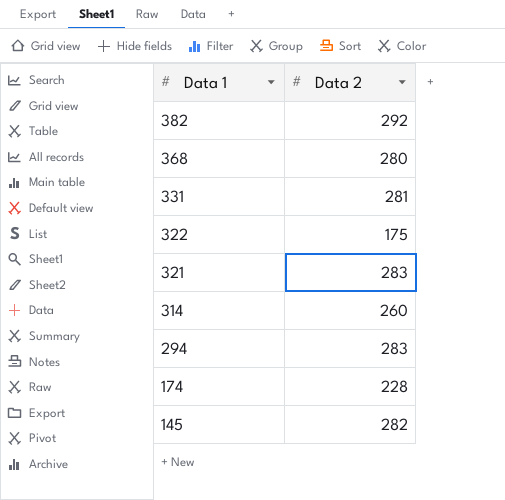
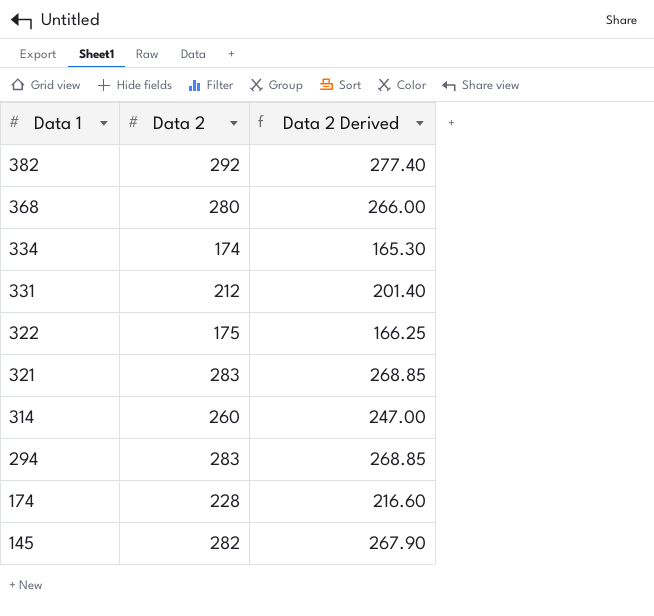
column Data 2 Derived | formula: none -> [Data 2] * 0.95
row 334: none -> 174 | 165.30
331 | Data 2: 281 -> 212

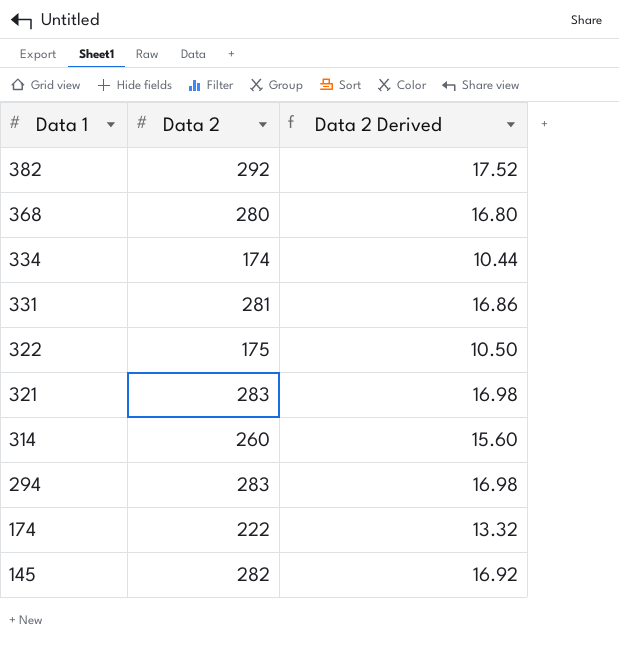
column Data 2 Derived | formula: [Data 2] * 0.95 -> [Data 2] * 0.06
331 | Data 2: 212 -> 281
174 | Data 2: 228 -> 222

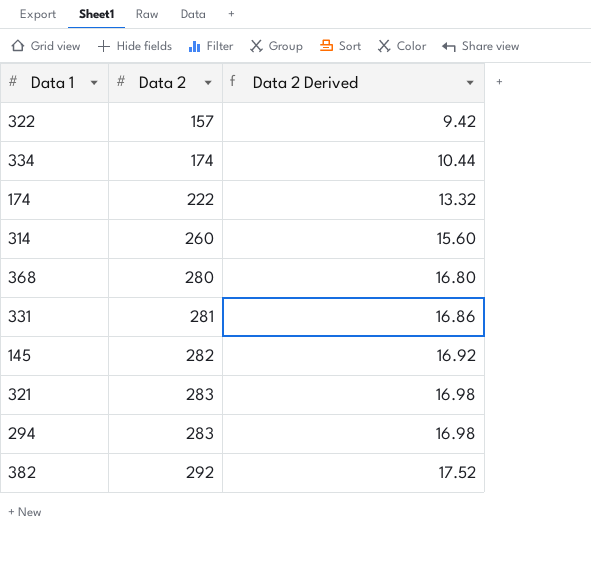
row order: Data 1 descending -> Data 2 ascending
322 | Data 2: 175 -> 157
322 | Data 2 Derived: 10.50 -> 9.42

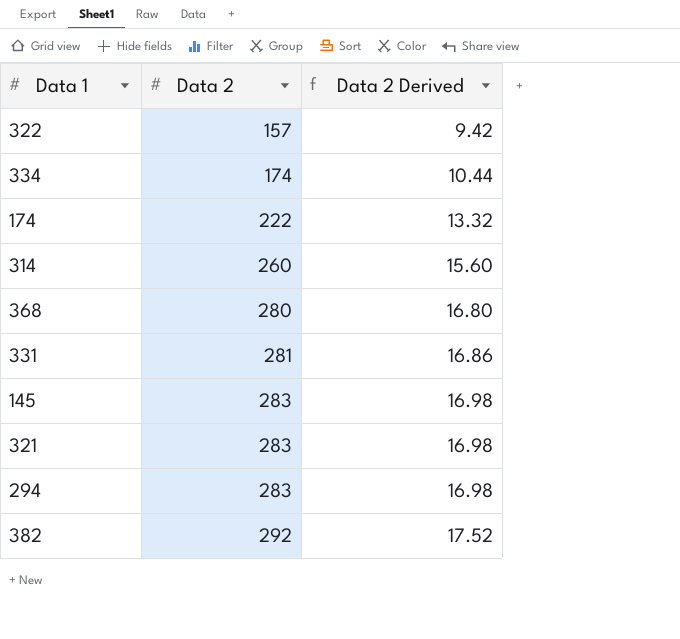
145 | Data 2: 282 -> 283
145 | Data 2 Derived: 16.92 -> 16.98

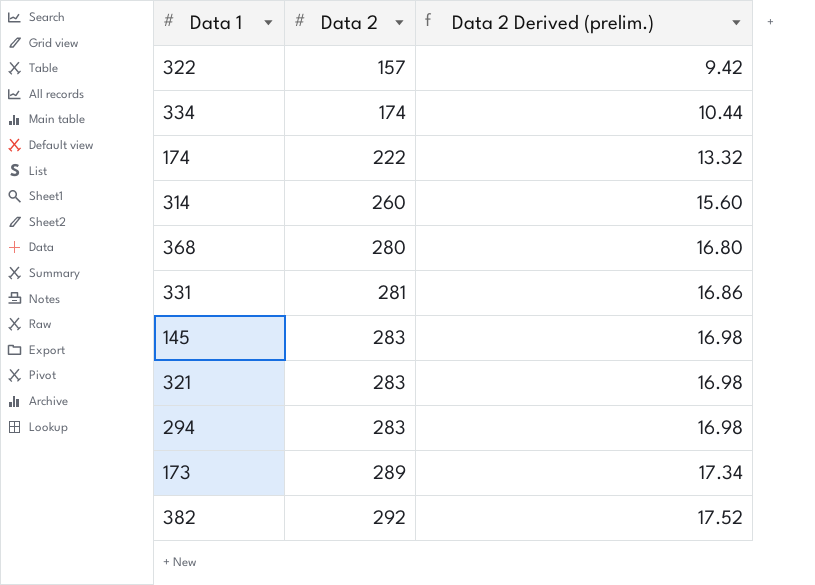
column name: Data 2 Derived -> Data 2 Derived (prelim.)
row 173: none -> 289 | 17.34

